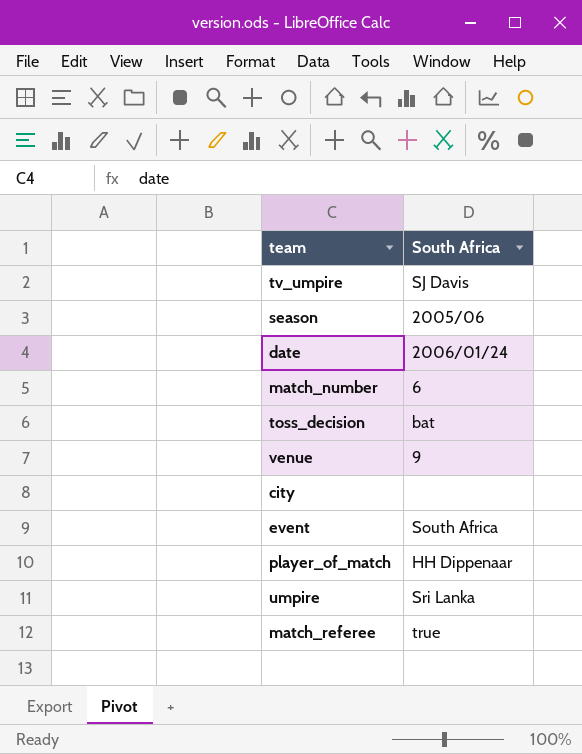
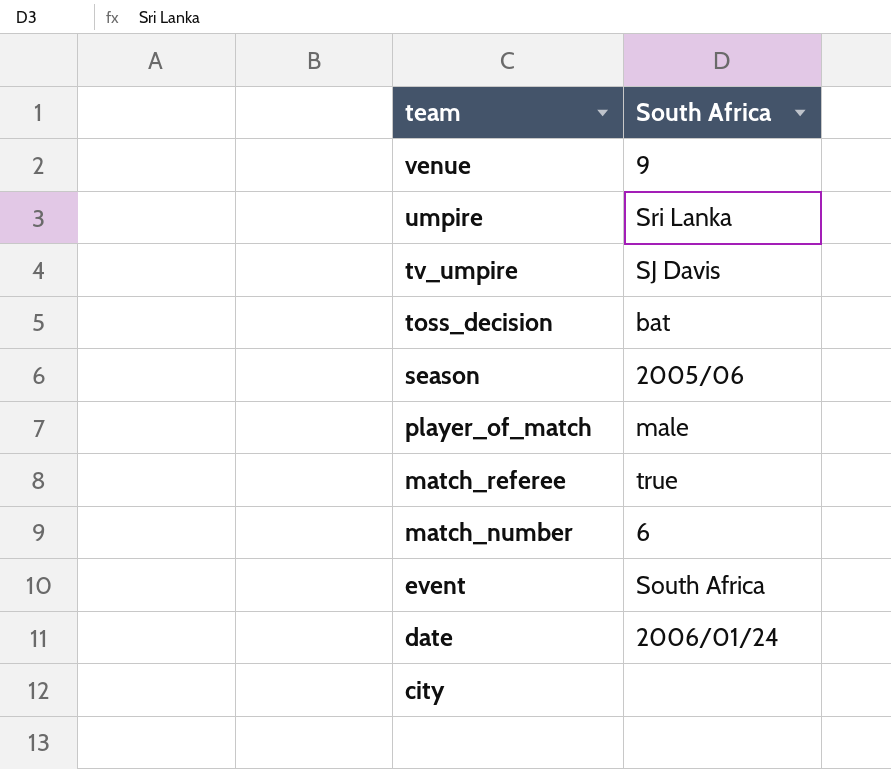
row order: none -> team descending
player_of_match | South Africa: HH Dippenaar -> male

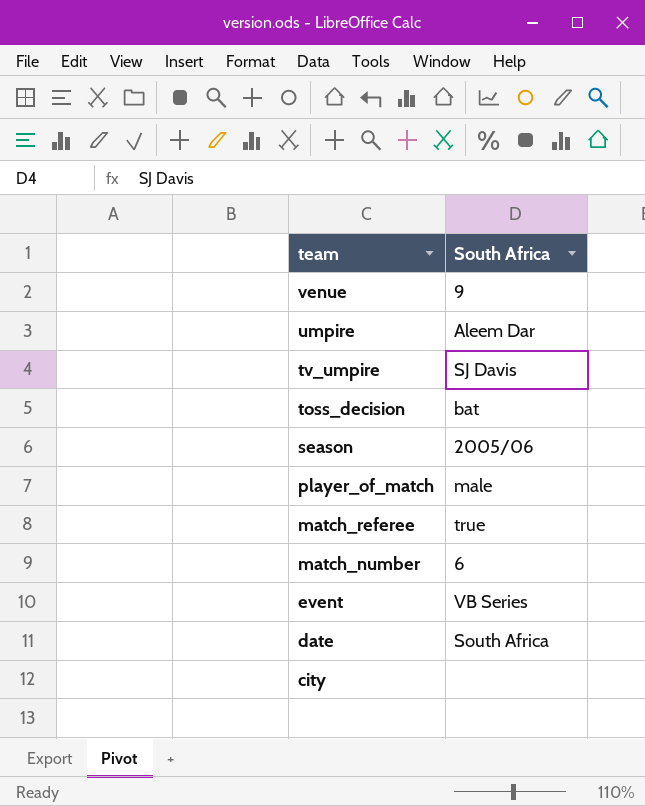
umpire | South Africa: Sri Lanka -> Aleem Dar
event | South Africa: South Africa -> VB Series
date | South Africa: 2006/01/24 -> South Africa

